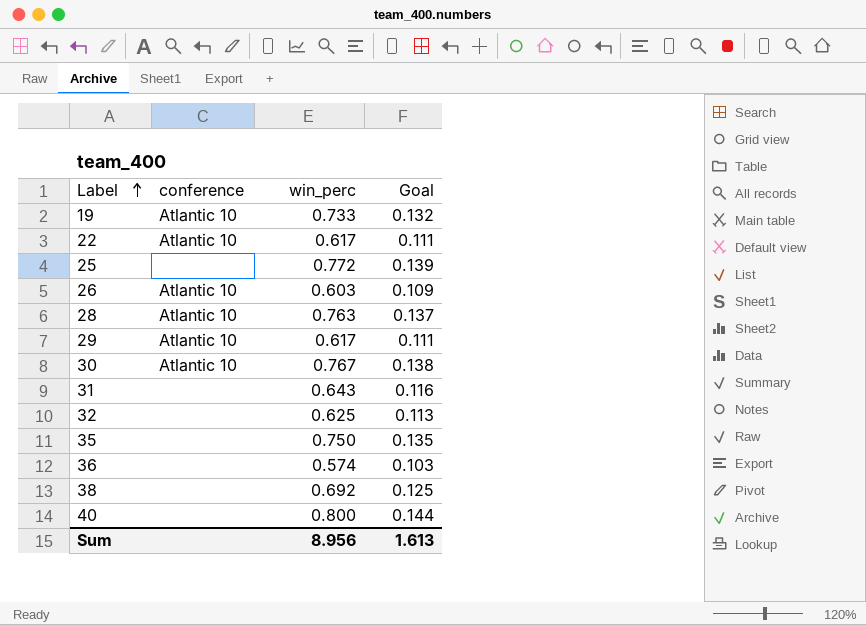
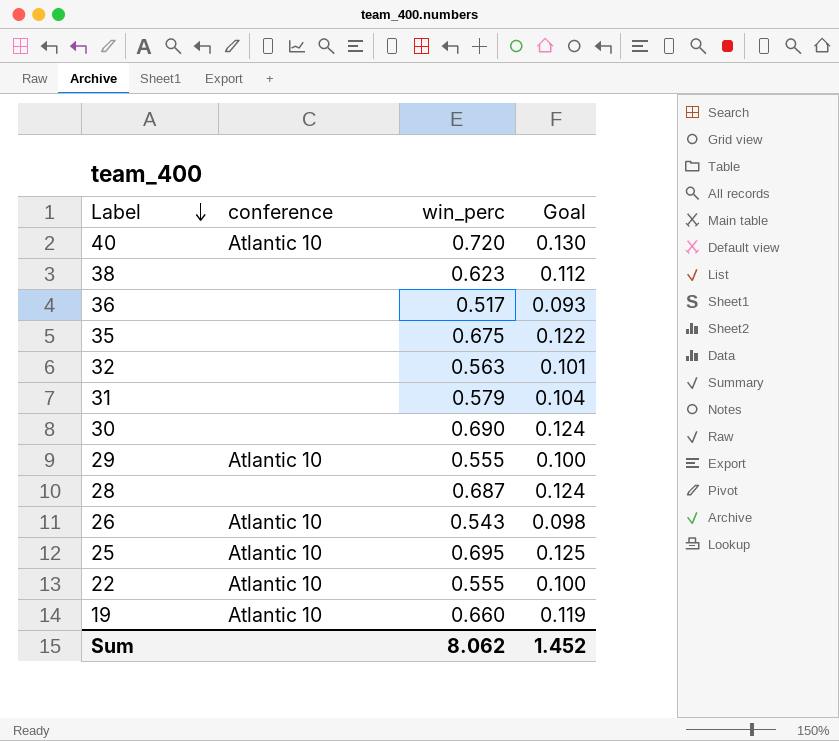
row order: Label ascending -> Label descending
40 | conference: none -> Atlantic 10
40 | win_perc: 0.800 -> 0.720
40 | Goal: 0.144 -> 0.130
38 | win_perc: 0.692 -> 0.623
38 | Goal: 0.125 -> 0.112
36 | win_perc: 0.574 -> 0.517
36 | Goal: 0.103 -> 0.093
35 | win_perc: 0.750 -> 0.675
35 | Goal: 0.135 -> 0.122
32 | win_perc: 0.625 -> 0.563
32 | Goal: 0.113 -> 0.101
31 | win_perc: 0.643 -> 0.579
31 | Goal: 0.116 -> 0.104
30 | conference: Atlantic 10 -> none
30 | win_perc: 0.767 -> 0.690
30 | Goal: 0.138 -> 0.124
29 | win_perc: 0.617 -> 0.555
29 | Goal: 0.111 -> 0.100
28 | conference: Atlantic 10 -> none
28 | win_perc: 0.763 -> 0.687
28 | Goal: 0.137 -> 0.124
26 | win_perc: 0.603 -> 0.543
26 | Goal: 0.109 -> 0.098
25 | conference: none -> Atlantic 10
25 | win_perc: 0.772 -> 0.695
25 | Goal: 0.139 -> 0.125
22 | win_perc: 0.617 -> 0.555
22 | Goal: 0.111 -> 0.100
19 | win_perc: 0.733 -> 0.660
19 | Goal: 0.132 -> 0.119
Sum | win_perc: 8.956 -> 8.062
Sum | Goal: 1.613 -> 1.452

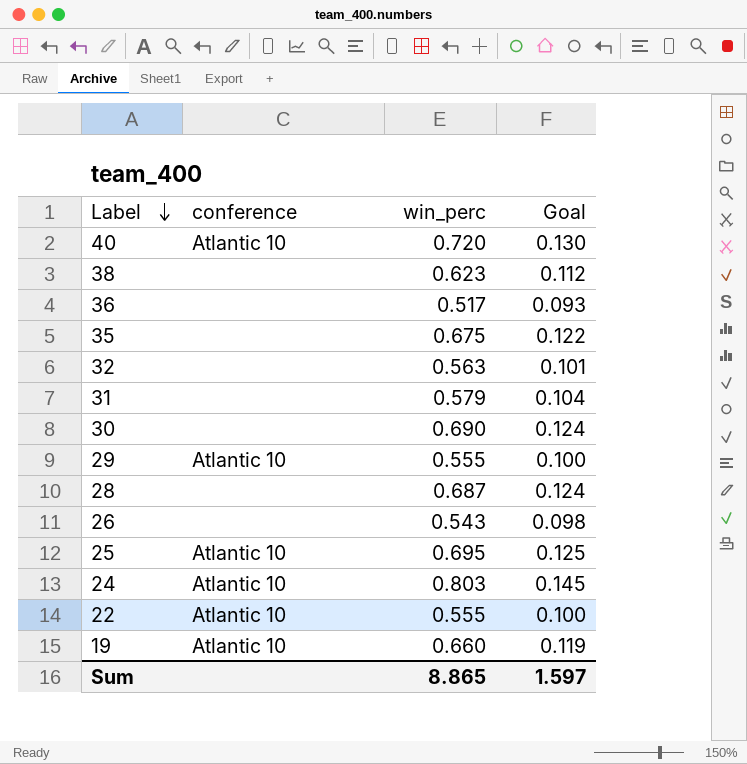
26 | conference: Atlantic 10 -> none
row 24: none -> Atlantic 10 | 0.803 | 0.145
Sum | win_perc: 8.062 -> 8.865
Sum | Goal: 1.452 -> 1.597

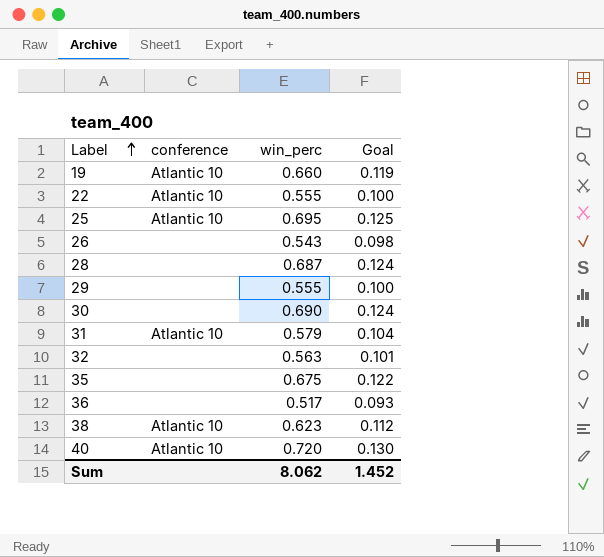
row order: Label descending -> Label ascending
row 24: Atlantic 10 | 0.803 | 0.145 -> none
29 | conference: Atlantic 10 -> none
31 | conference: none -> Atlantic 10
38 | conference: none -> Atlantic 10
Sum | win_perc: 8.865 -> 8.062
Sum | Goal: 1.597 -> 1.452

